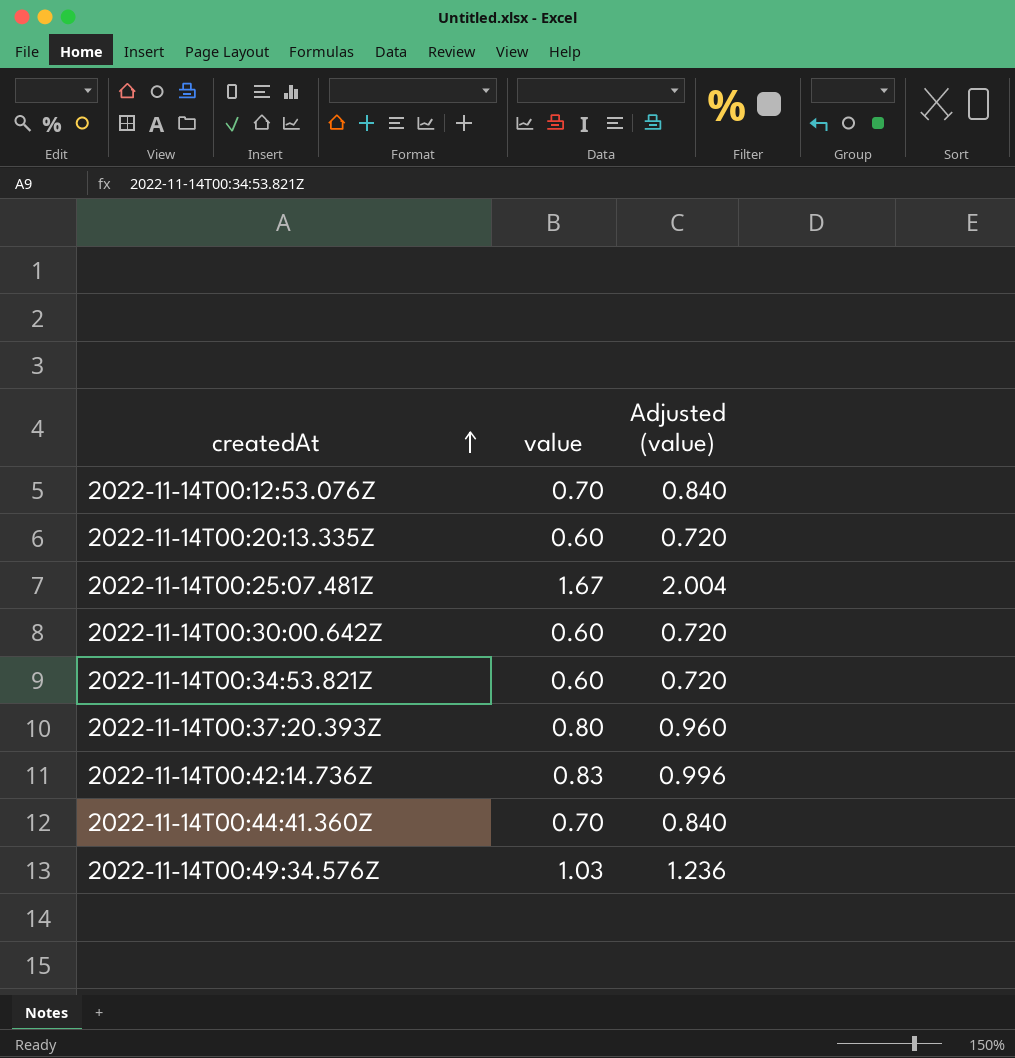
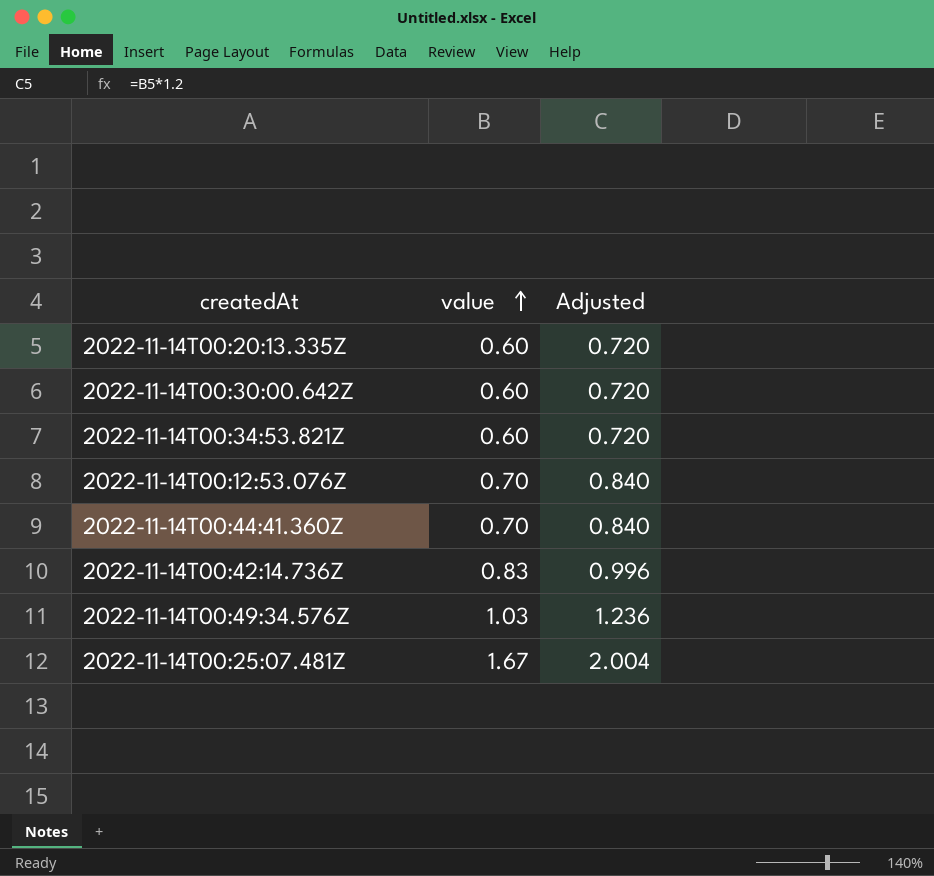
row order: createdAt ascending -> value ascending
column name: Adjusted (value) -> Adjusted
row 2022-11-14T00:37:20.393Z: 0.80 | 0.960 -> none

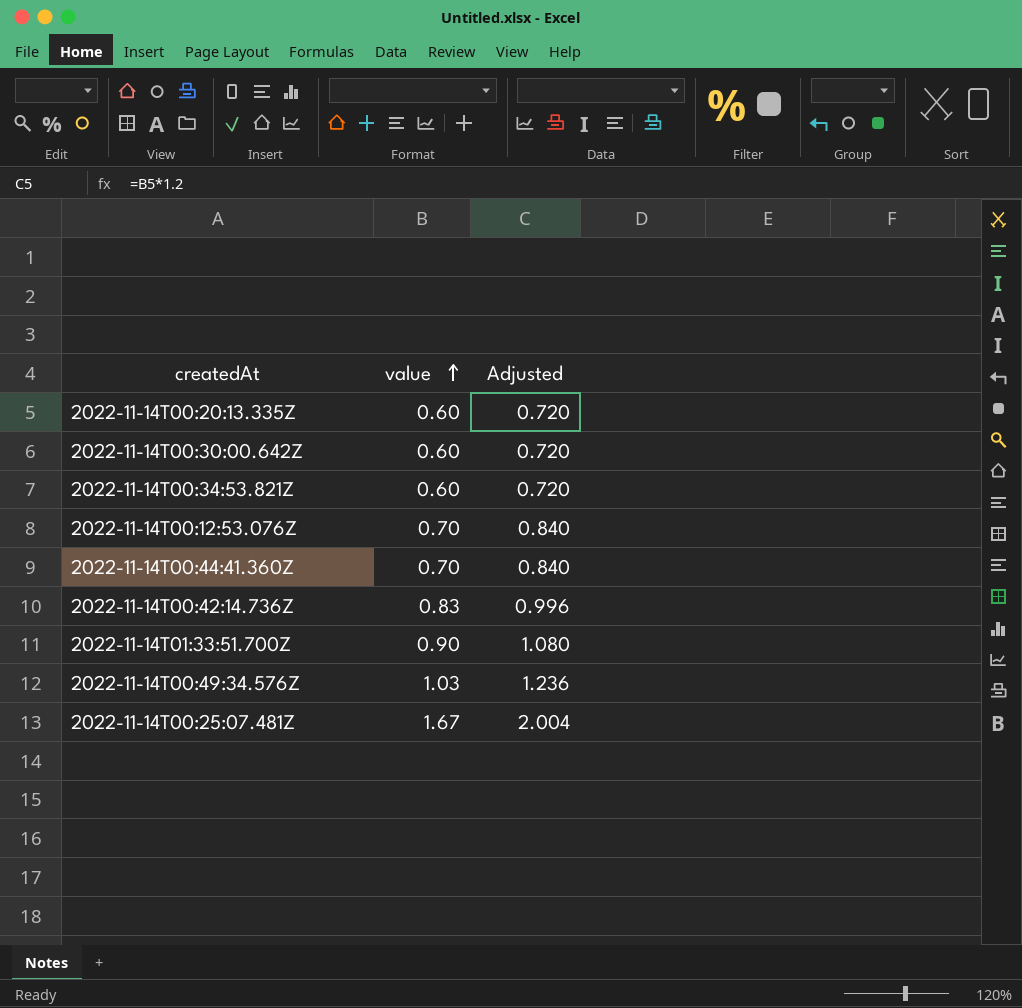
row 2022-11-14T01:33:51.700Z: none -> 0.90 | 1.080

